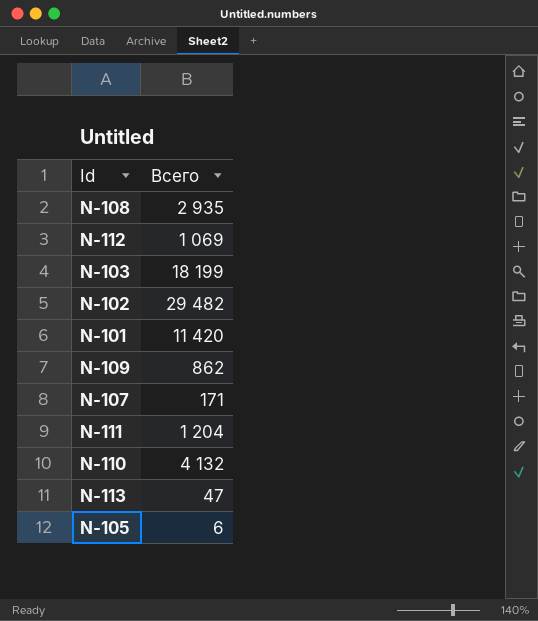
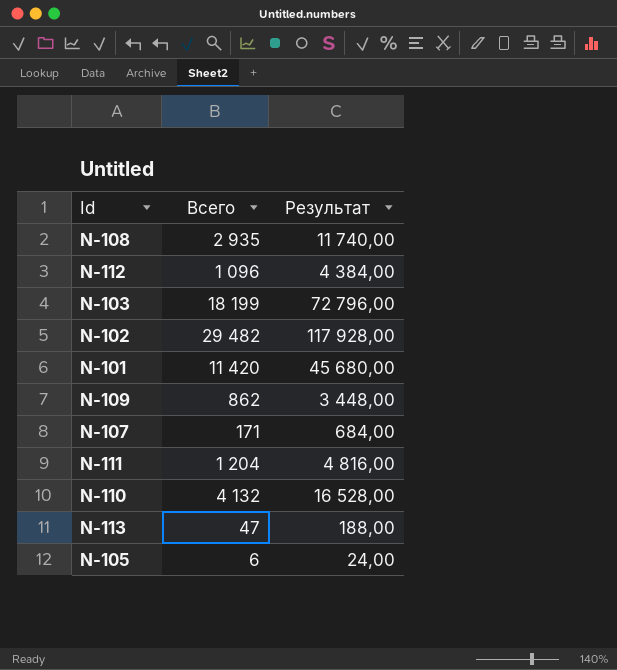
column Результат | formula: none -> [Всего] * 4
N-112 | Всего: 1 069 -> 1 096

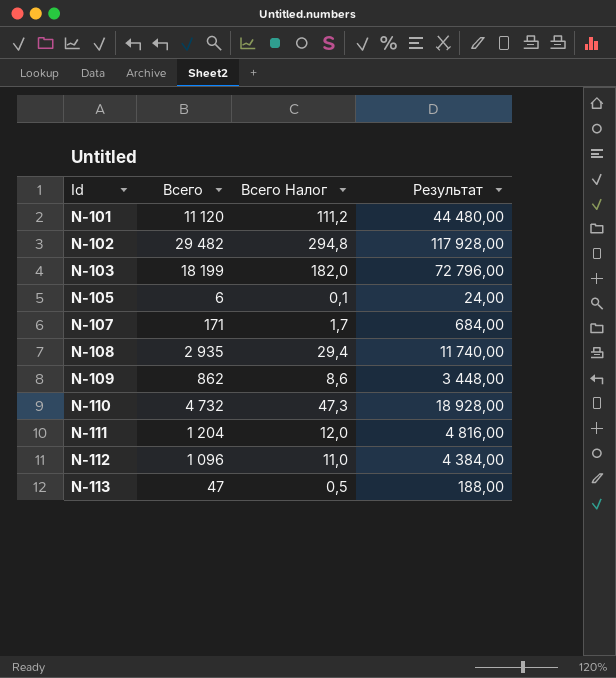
row order: none -> Id ascending
column Всего Налог | formula: none -> [Всего] * 0,01
N-101 | Всего: 11 420 -> 11 120
N-101 | Результат: 45 680,00 -> 44 480,00
N-110 | Всего: 4 132 -> 4 732
N-110 | Результат: 16 528,00 -> 18 928,00

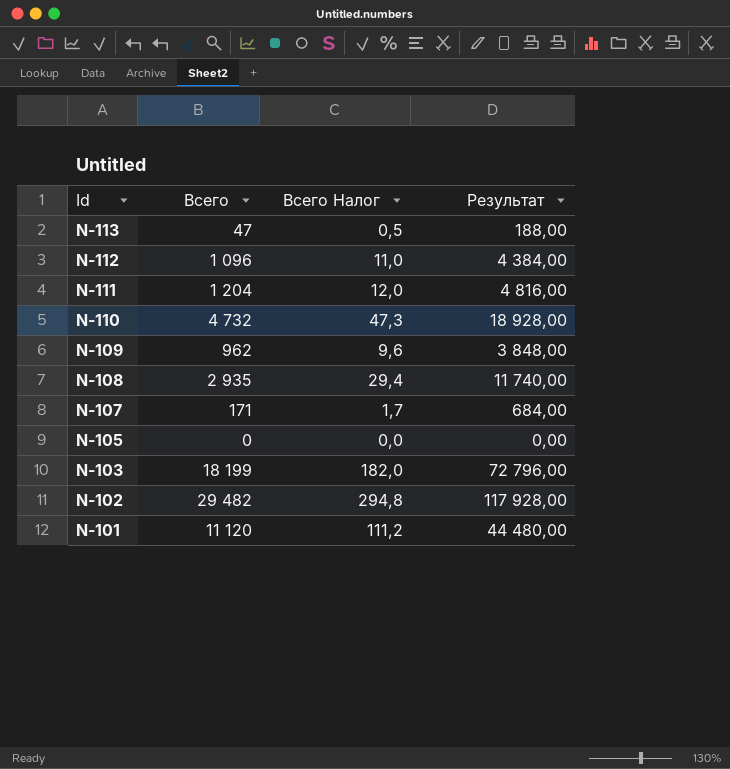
row order: Id ascending -> Id descending
N-109 | Всего: 862 -> 962
N-109 | Всего Налог: 8,6 -> 9,6
N-109 | Результат: 3 448,00 -> 3 848,00
N-105 | Всего: 6 -> 0
N-105 | Всего Налог: 0,1 -> 0,0
N-105 | Результат: 24,00 -> 0,00

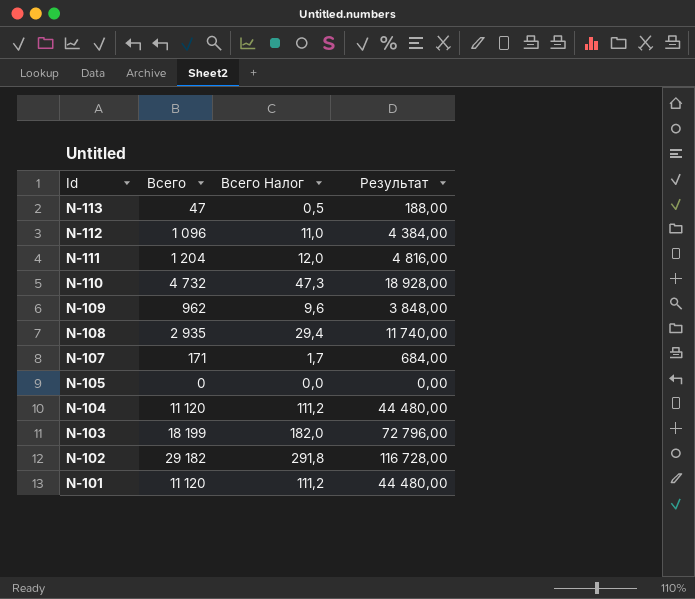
row N-104: none -> 11 120 | 111,2 | 44 480,00
N-102 | Всего: 29 482 -> 29 182
N-102 | Всего Налог: 294,8 -> 291,8
N-102 | Результат: 117 928,00 -> 116 728,00

